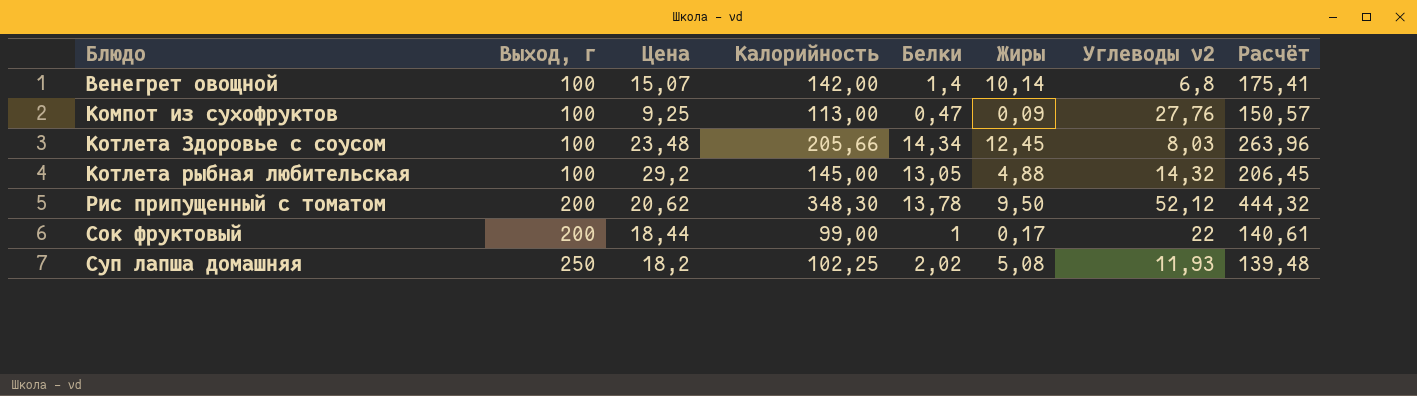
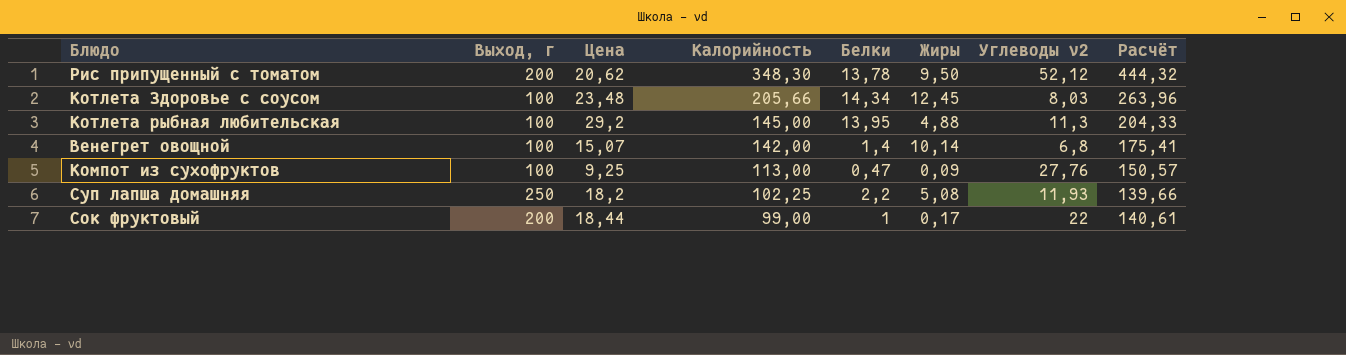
row order: Блюдо ascending -> Калорийность descending
Котлета рыбная любительская | Белки: 13,05 -> 13,95
Котлета рыбная любительская | Углеводы v2: 14,32 -> 11,3
Котлета рыбная любительская | Расчёт: 206,45 -> 204,33
Суп лапша домашняя | Белки: 2,02 -> 2,2
Суп лапша домашняя | Расчёт: 139,48 -> 139,66

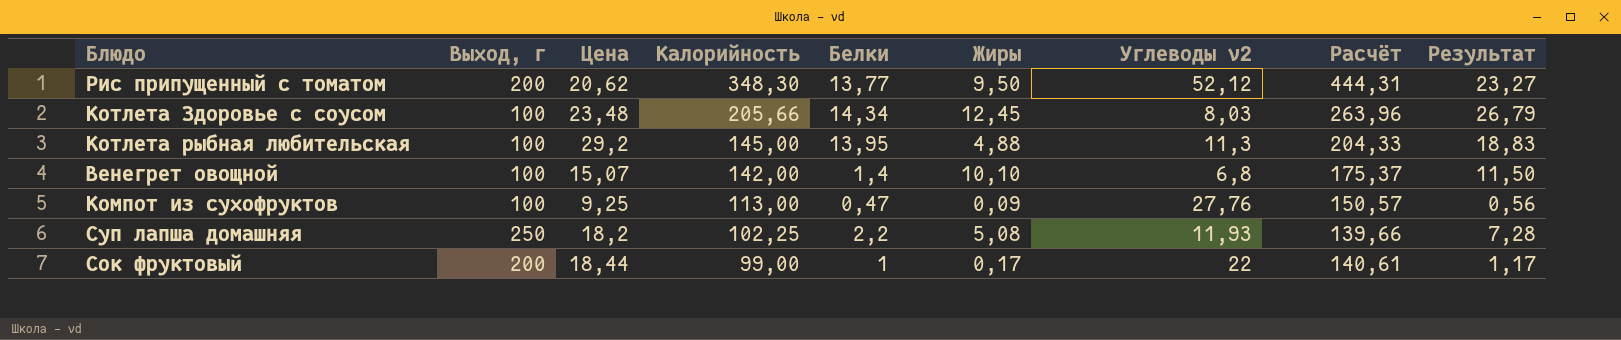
column Результат | formula: none -> [Белки] + [Жиры]
Рис припущенный с томатом | Белки: 13,78 -> 13,77
Рис припущенный с томатом | Расчёт: 444,32 -> 444,31
Венегрет овощной | Жиры: 10,14 -> 10,10
Венегрет овощной | Расчёт: 175,41 -> 175,37

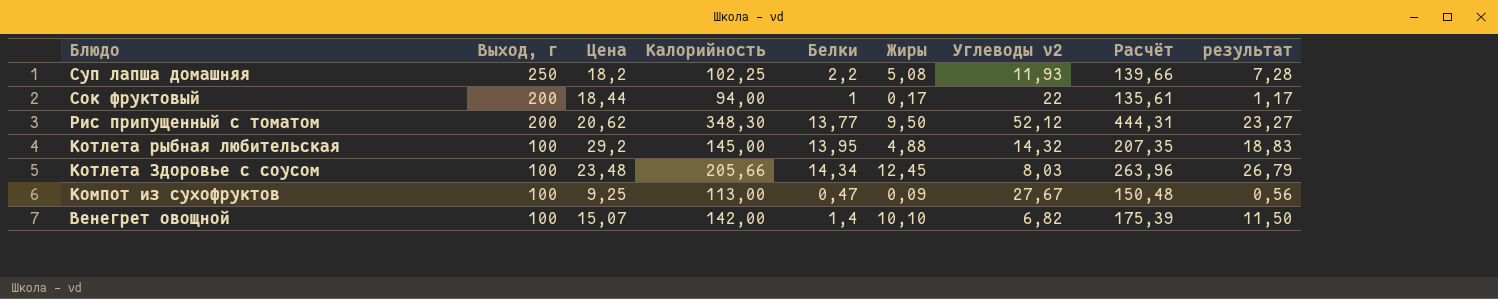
row order: Калорийность descending -> Блюдо descending
column name: Результат -> результат
Сок фруктовый | Калорийность: 99,00 -> 94,00
Сок фруктовый | Расчёт: 140,61 -> 135,61
Котлета рыбная любительская | Углеводы v2: 11,3 -> 14,32
Котлета рыбная любительская | Расчёт: 204,33 -> 207,35
Компот из сухофруктов | Углеводы v2: 27,76 -> 27,67
Компот из сухофруктов | Расчёт: 150,57 -> 150,48
Венегрет овощной | Углеводы v2: 6,8 -> 6,82
Венегрет овощной | Расчёт: 175,37 -> 175,39

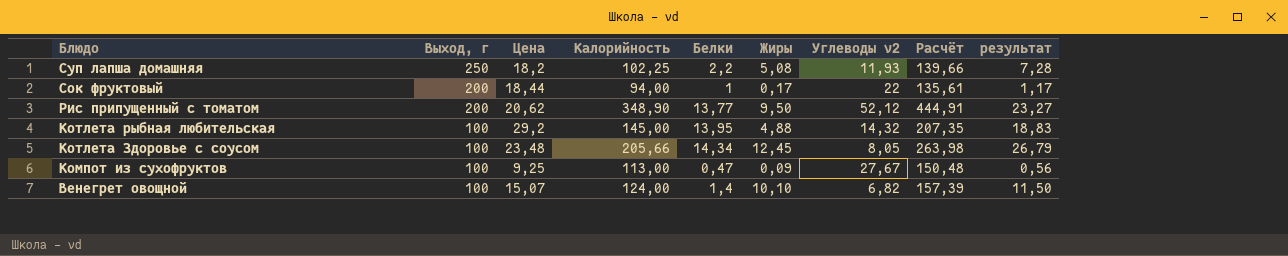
Рис припущенный с томатом | Калорийность: 348,30 -> 348,90
Рис припущенный с томатом | Расчёт: 444,31 -> 444,91
Котлета Здоровье с соусом | Углеводы v2: 8,03 -> 8,05
Котлета Здоровье с соусом | Расчёт: 263,96 -> 263,98
Венегрет овощной | Калорийность: 142,00 -> 124,00
Венегрет овощной | Расчёт: 175,39 -> 157,39

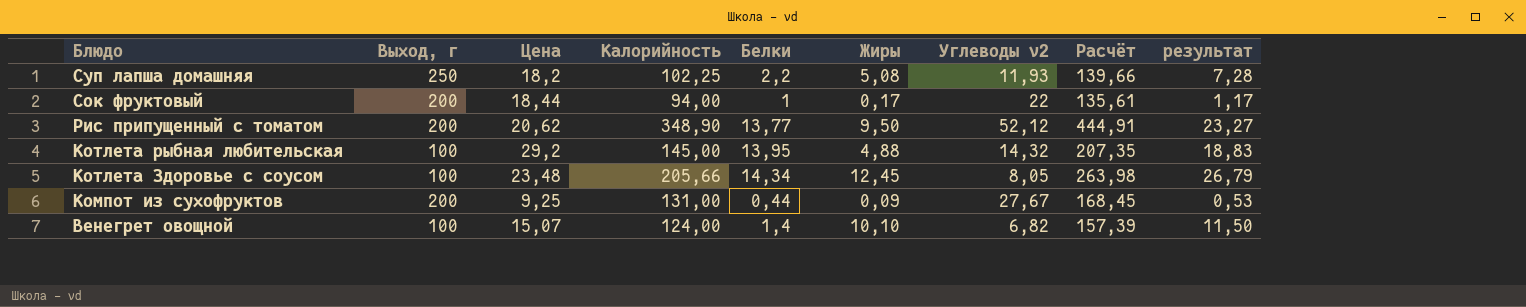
Компот из сухофруктов | Выход, г: 100 -> 200
Компот из сухофруктов | Калорийность: 113,00 -> 131,00
Компот из сухофруктов | Белки: 0,47 -> 0,44
Компот из сухофруктов | Расчёт: 150,48 -> 168,45
Компот из сухофруктов | результат: 0,56 -> 0,53

